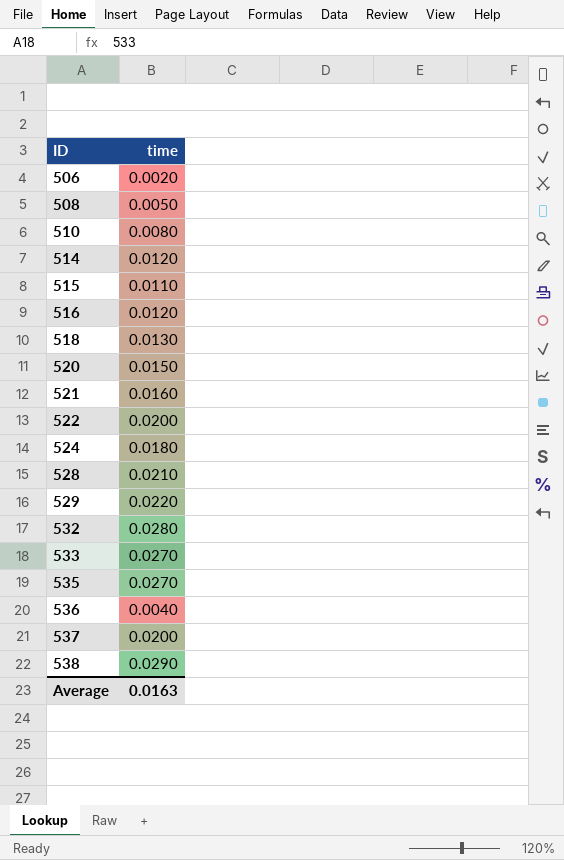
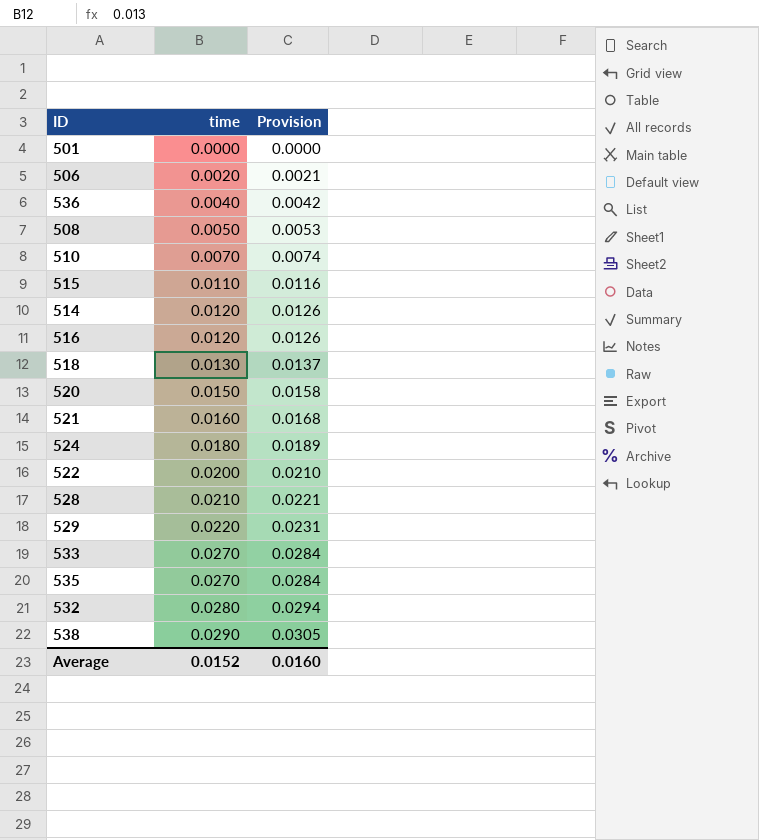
row order: ID ascending -> time ascending
column Provision | formula: none -> [time] * 1.05
row 537: 0.0200 -> none
row 501: none -> 0.0000 | 0.0000
510 | time: 0.0080 -> 0.0070
Average | time: 0.0163 -> 0.0152

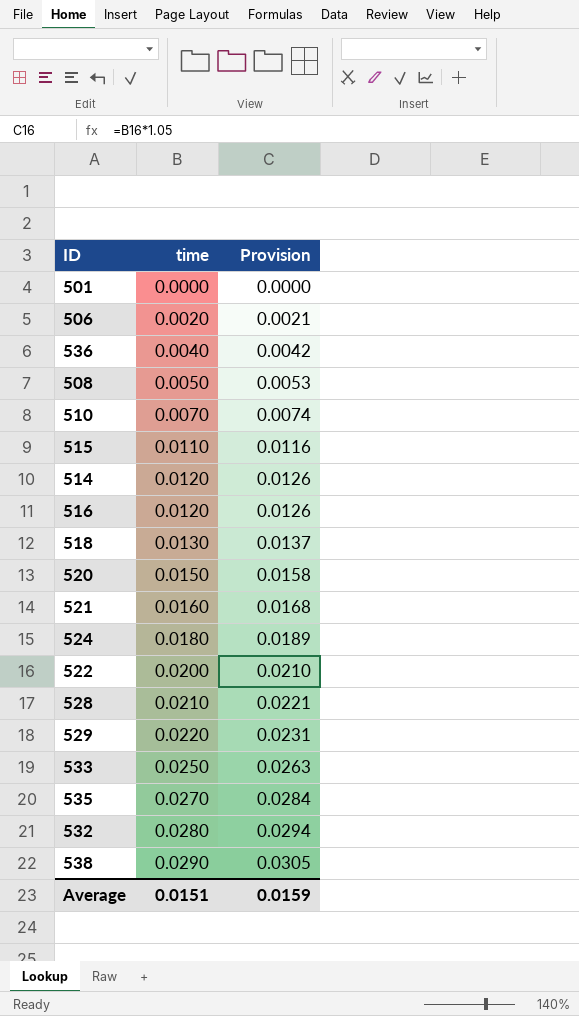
533 | time: 0.0270 -> 0.0250
533 | Provision: 0.0284 -> 0.0263
Average | time: 0.0152 -> 0.0151
Average | Provision: 0.0160 -> 0.0159

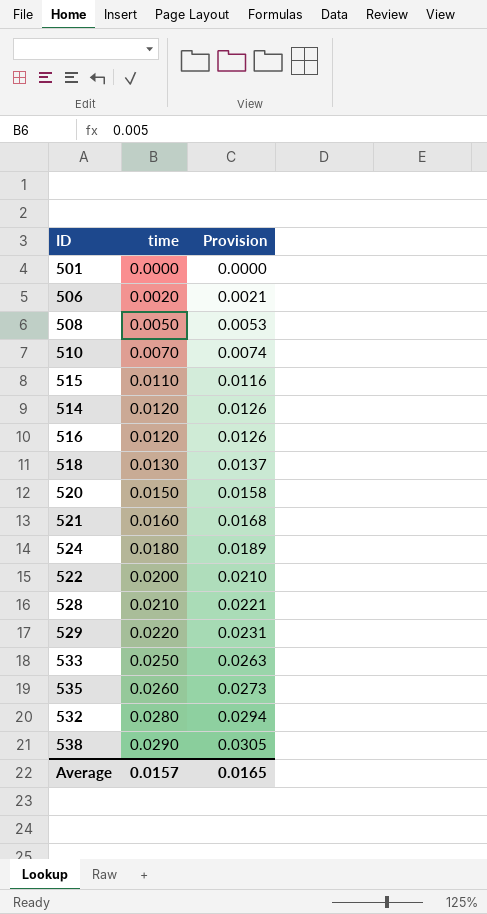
row 536: 0.0040 | 0.0042 -> none
535 | time: 0.0270 -> 0.0260
535 | Provision: 0.0284 -> 0.0273
Average | time: 0.0151 -> 0.0157
Average | Provision: 0.0159 -> 0.0165

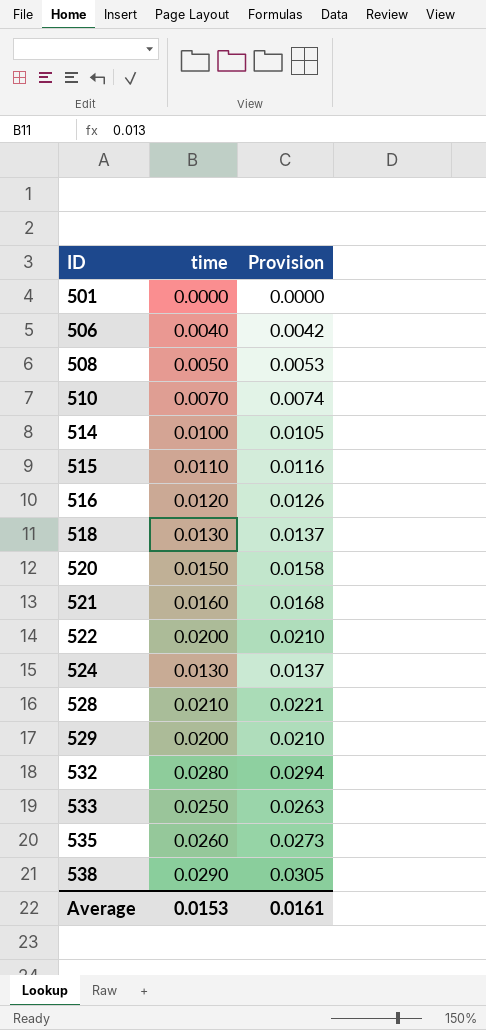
row order: time ascending -> ID ascending
506 | time: 0.0020 -> 0.0040
506 | Provision: 0.0021 -> 0.0042
514 | time: 0.0120 -> 0.0100
514 | Provision: 0.0126 -> 0.0105
524 | time: 0.0180 -> 0.0130
524 | Provision: 0.0189 -> 0.0137
529 | time: 0.0220 -> 0.0200
529 | Provision: 0.0231 -> 0.0210
Average | time: 0.0157 -> 0.0153
Average | Provision: 0.0165 -> 0.0161

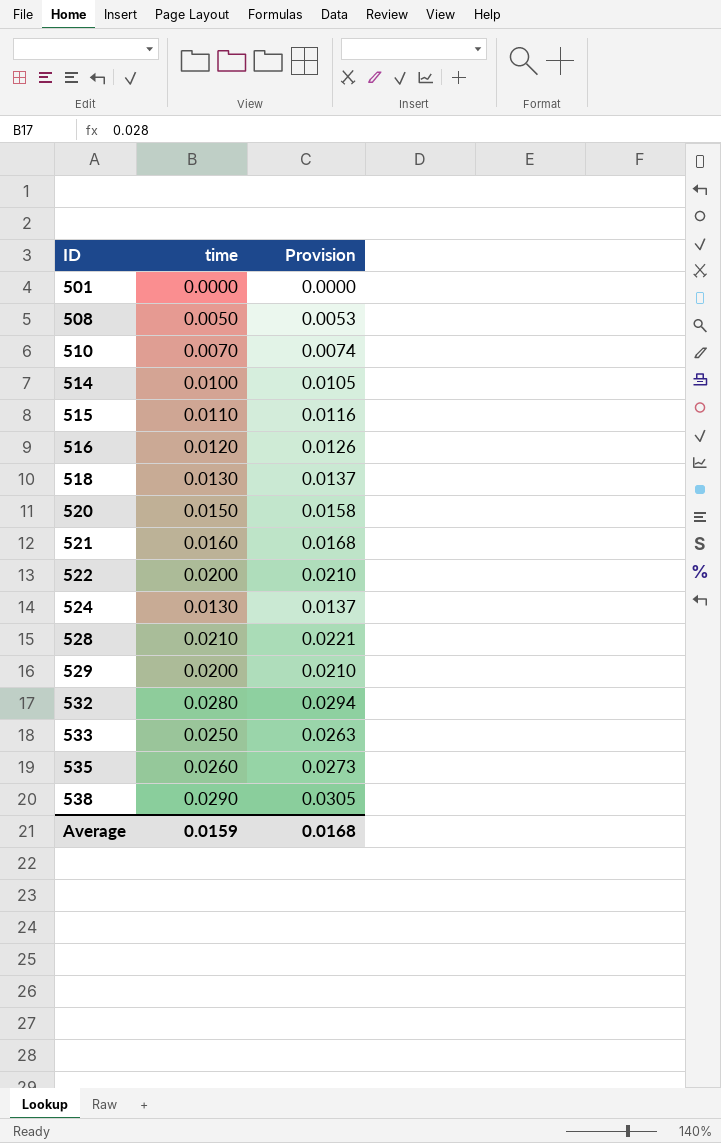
row 506: 0.0040 | 0.0042 -> none
Average | time: 0.0153 -> 0.0159
Average | Provision: 0.0161 -> 0.0168

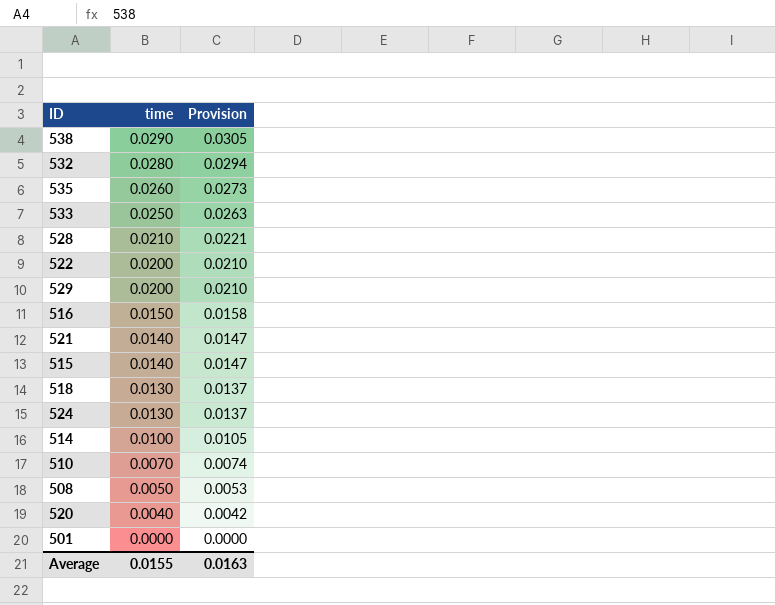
row order: ID ascending -> time descending
516 | time: 0.0120 -> 0.0150
516 | Provision: 0.0126 -> 0.0158
521 | time: 0.0160 -> 0.0140
521 | Provision: 0.0168 -> 0.0147
515 | time: 0.0110 -> 0.0140
515 | Provision: 0.0116 -> 0.0147
520 | time: 0.0150 -> 0.0040
520 | Provision: 0.0158 -> 0.0042
Average | time: 0.0159 -> 0.0155
Average | Provision: 0.0168 -> 0.0163

